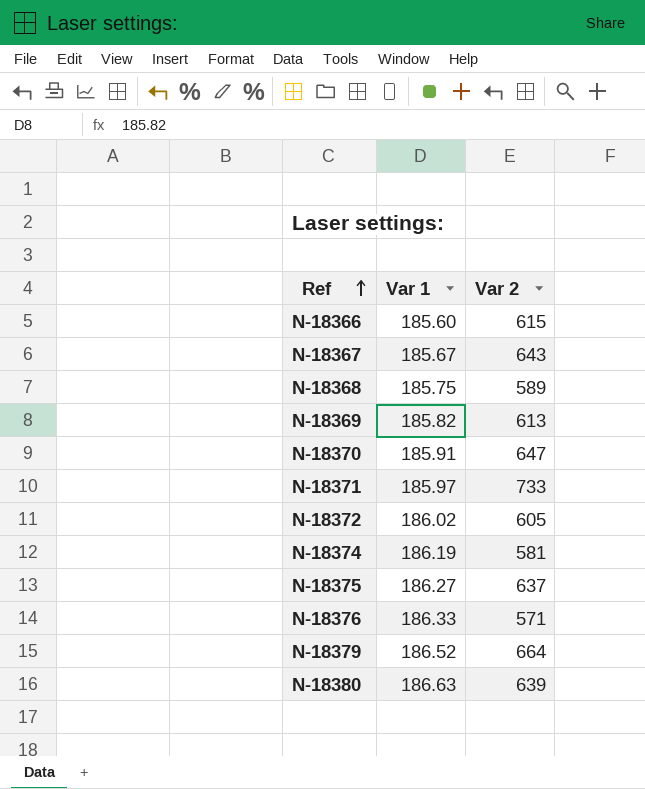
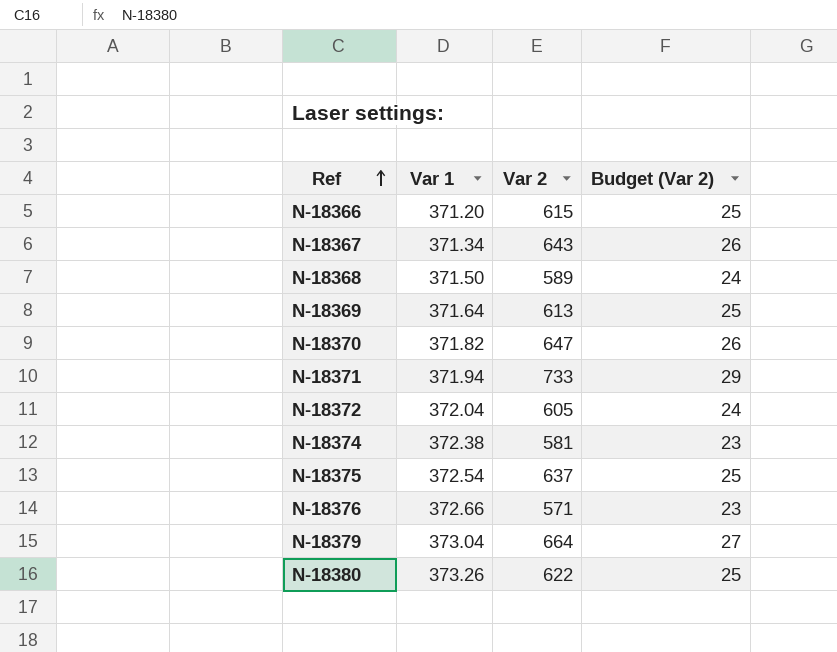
column Budget (Var 2) | formula: none -> [Var 2] * 0.04
N-18366 | Var 1: 185.60 -> 371.20
N-18367 | Var 1: 185.67 -> 371.34
N-18368 | Var 1: 185.75 -> 371.50
N-18369 | Var 1: 185.82 -> 371.64
N-18370 | Var 1: 185.91 -> 371.82
N-18371 | Var 1: 185.97 -> 371.94
N-18372 | Var 1: 186.02 -> 372.04
N-18374 | Var 1: 186.19 -> 372.38
N-18375 | Var 1: 186.27 -> 372.54
N-18376 | Var 1: 186.33 -> 372.66
N-18379 | Var 1: 186.52 -> 373.04
N-18380 | Var 1: 186.63 -> 373.26
N-18380 | Var 2: 639 -> 622

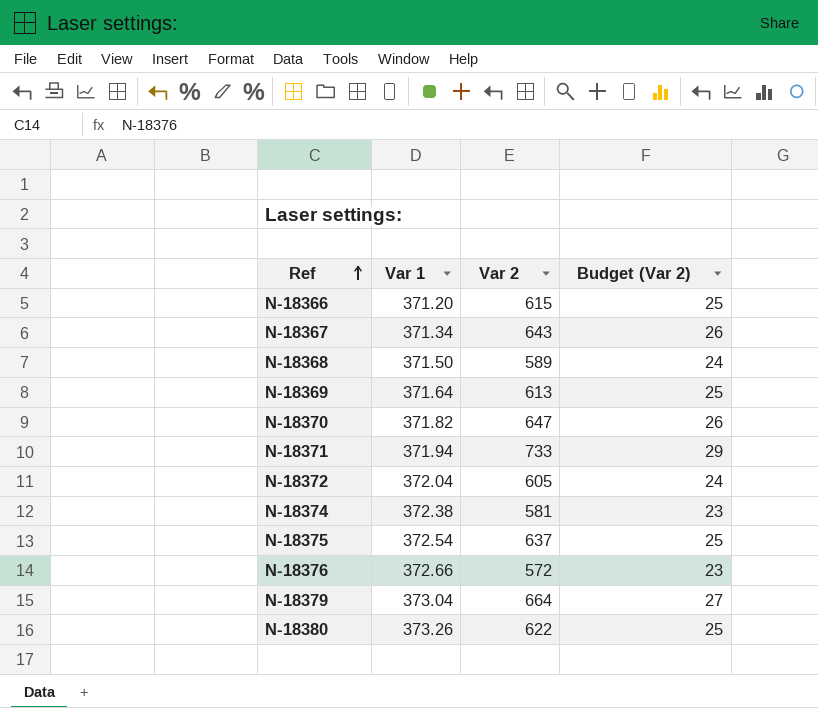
N-18376 | Var 2: 571 -> 572

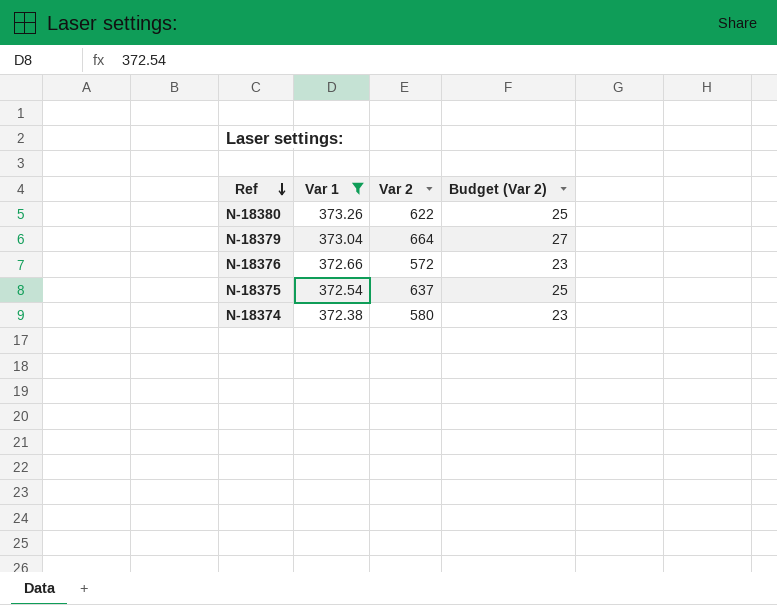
filter: none -> Var 1 >= 372.38
row order: Ref ascending -> Ref descending
N-18374 | Var 2: 581 -> 580

